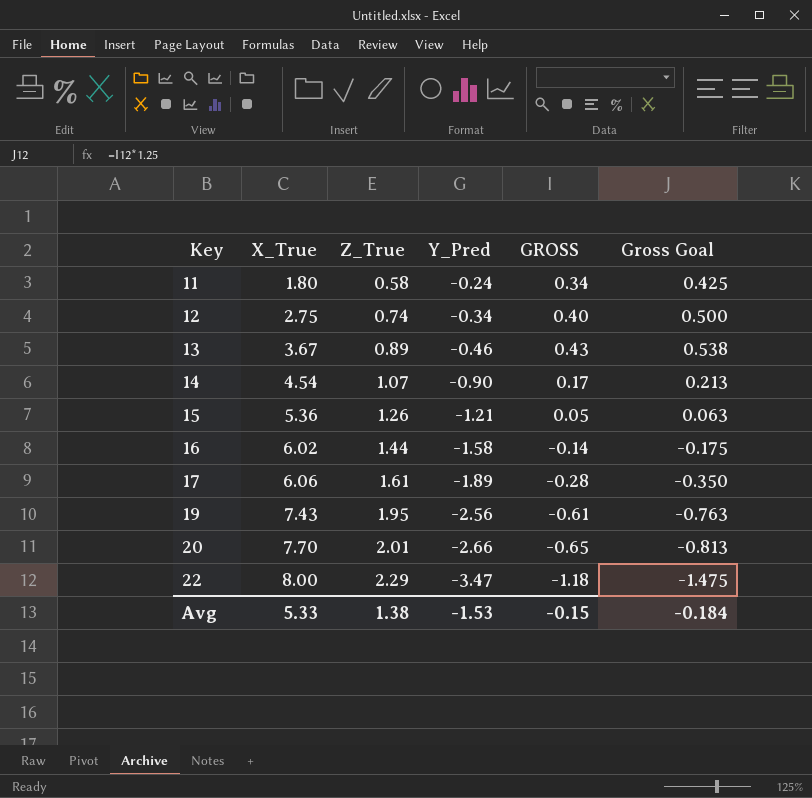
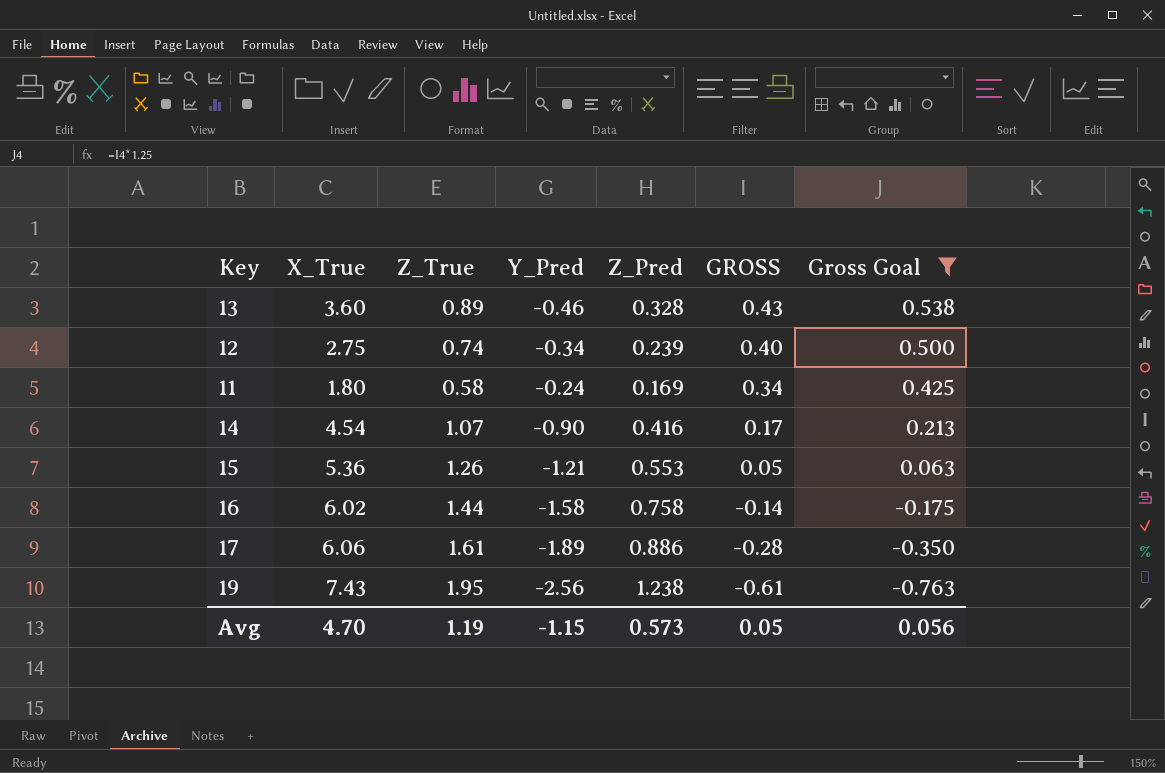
filter: none -> Gross Goal >= -0.763
row order: Key ascending -> GROSS descending
column Z_Pred | position: none -> 5
13 | X_True: 3.67 -> 3.60
Avg | X_True: 5.33 -> 4.70
Avg | Z_True: 1.38 -> 1.19
Avg | Y_Pred: -1.53 -> -1.15
Avg | GROSS: -0.15 -> 0.05
Avg | Gross Goal: -0.184 -> 0.056

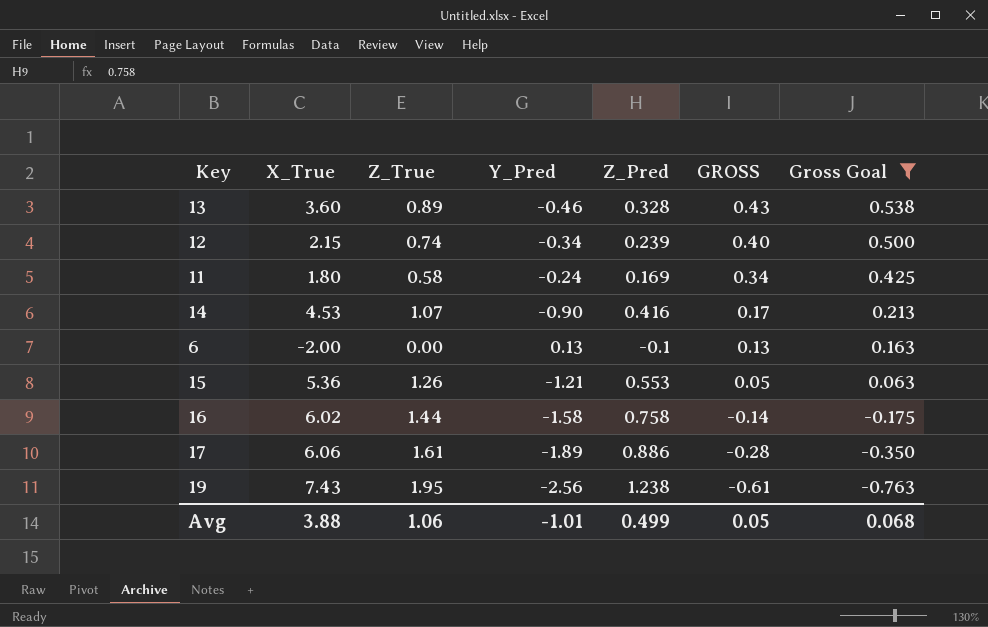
12 | X_True: 2.75 -> 2.15
14 | X_True: 4.54 -> 4.53
row 6: none -> -2.00 | 0.00 | 0.13 | -0.1 | 0.13 | 0.163
Avg | X_True: 4.70 -> 3.88
Avg | Z_True: 1.19 -> 1.06
Avg | Y_Pred: -1.15 -> -1.01
Avg | Z_Pred: 0.573 -> 0.499
Avg | Gross Goal: 0.056 -> 0.068

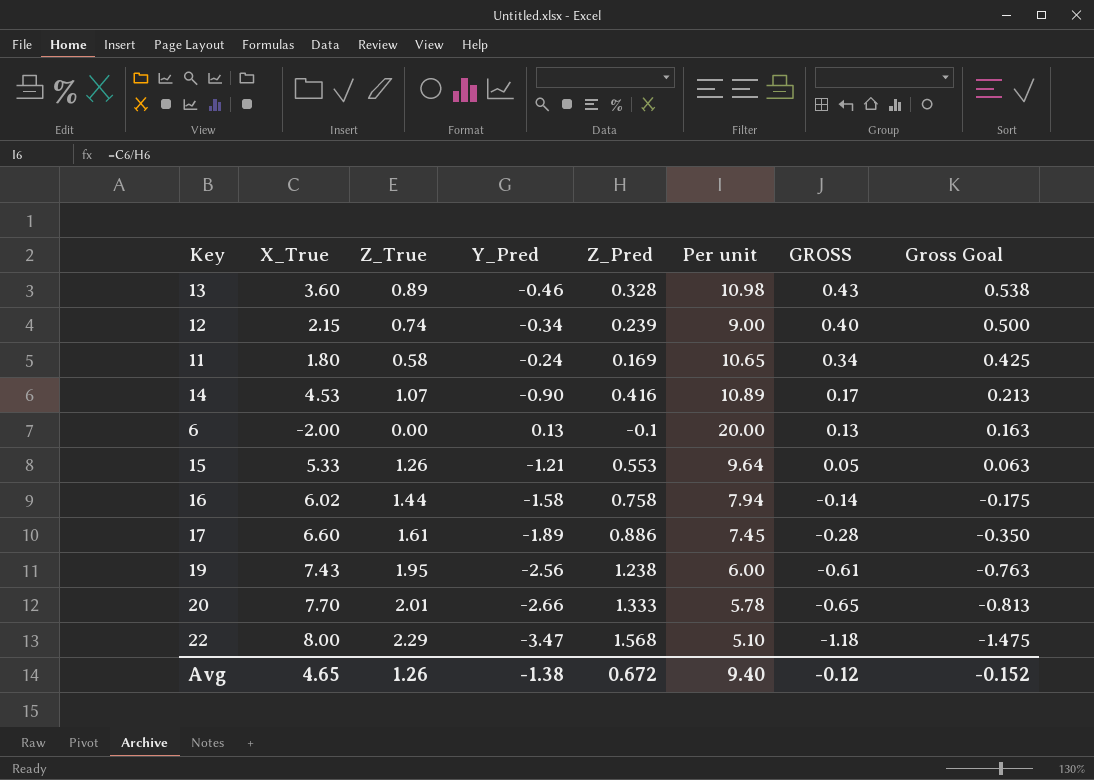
filter: Gross Goal >= -0.763 -> none
column Per unit | formula: none -> [X_True] / [Z_Pred]
15 | X_True: 5.36 -> 5.33
17 | X_True: 6.06 -> 6.60
Avg | X_True: 3.88 -> 4.65
Avg | Z_True: 1.06 -> 1.26
Avg | Y_Pred: -1.01 -> -1.38
Avg | Z_Pred: 0.499 -> 0.672
Avg | GROSS: 0.05 -> -0.12
Avg | Gross Goal: 0.068 -> -0.152

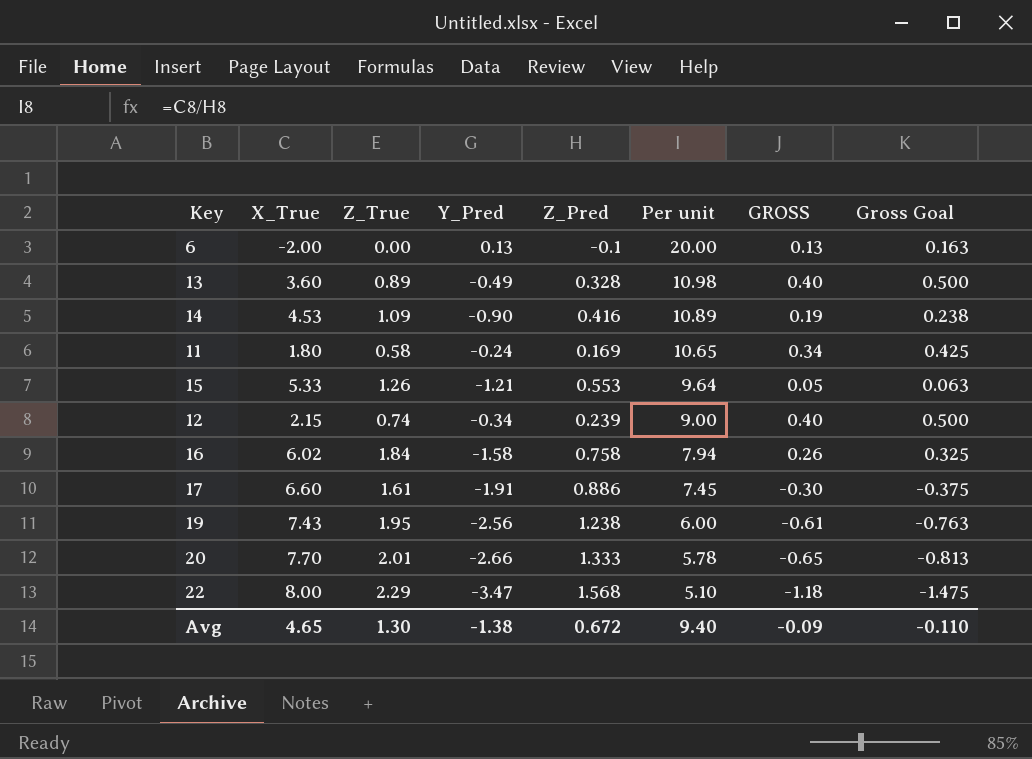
row order: GROSS descending -> Per unit descending
13 | Y_Pred: -0.46 -> -0.49
13 | GROSS: 0.43 -> 0.40
13 | Gross Goal: 0.538 -> 0.500
14 | Z_True: 1.07 -> 1.09
14 | GROSS: 0.17 -> 0.19
14 | Gross Goal: 0.213 -> 0.238
16 | Z_True: 1.44 -> 1.84
16 | GROSS: -0.14 -> 0.26
16 | Gross Goal: -0.175 -> 0.325
17 | Y_Pred: -1.89 -> -1.91
17 | GROSS: -0.28 -> -0.30
17 | Gross Goal: -0.350 -> -0.375
Avg | Z_True: 1.26 -> 1.30
Avg | GROSS: -0.12 -> -0.09
Avg | Gross Goal: -0.152 -> -0.110

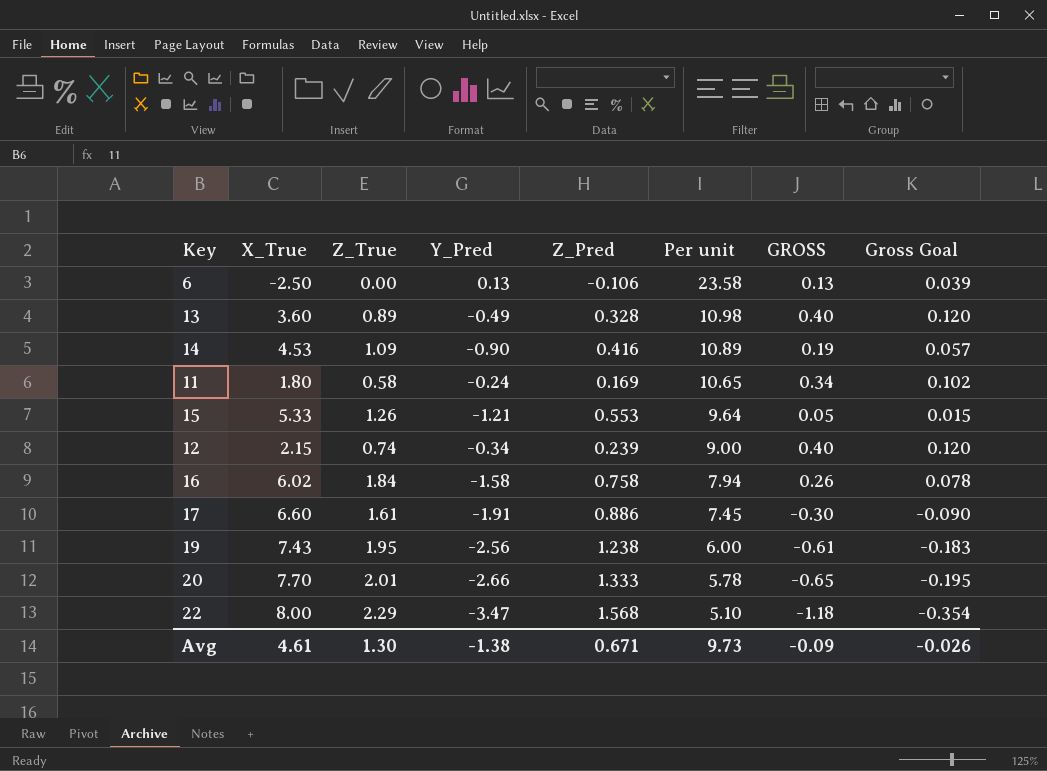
column Gross Goal | formula: [GROSS] * 1.25 -> [GROSS] * 0.3
6 | X_True: -2.00 -> -2.50
6 | Z_Pred: -0.1 -> -0.106
6 | Per unit: 20.00 -> 23.58
Avg | X_True: 4.65 -> 4.61
Avg | Z_Pred: 0.672 -> 0.671
Avg | Per unit: 9.40 -> 9.73
Avg | Gross Goal: -0.110 -> -0.026

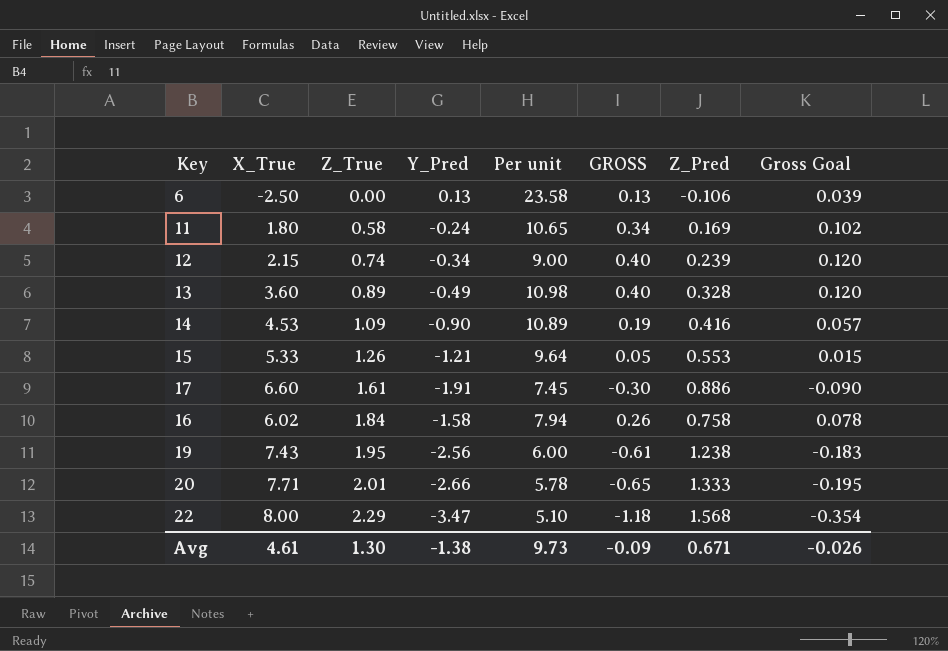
row order: Per unit descending -> Z_True ascending
column Z_Pred | position: 5 -> 7
20 | X_True: 7.70 -> 7.71

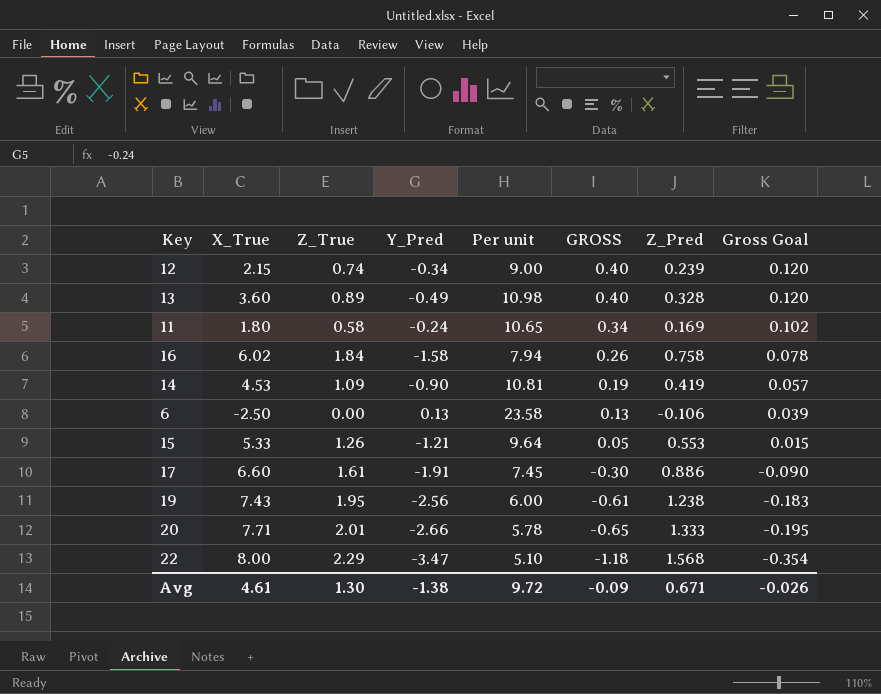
row order: Z_True ascending -> GROSS descending
14 | Per unit: 10.89 -> 10.81
14 | Z_Pred: 0.416 -> 0.419
Avg | Per unit: 9.73 -> 9.72

